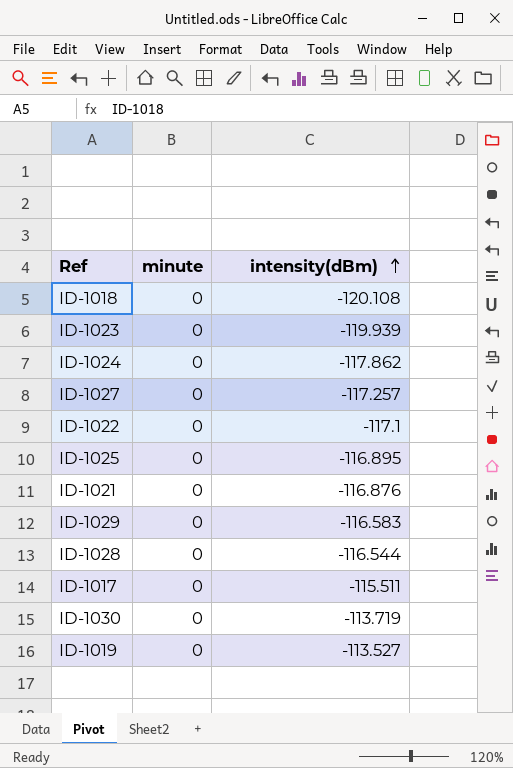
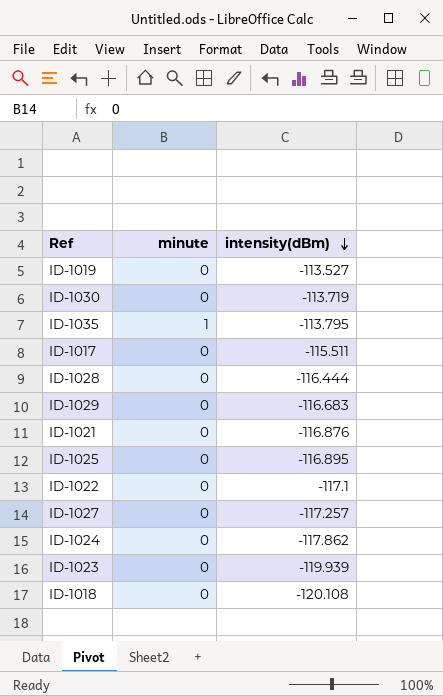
row order: intensity(dBm) ascending -> intensity(dBm) descending
row ID-1035: none -> 1 | -113.795
ID-1028 | intensity(dBm): -116.544 -> -116.444
ID-1029 | intensity(dBm): -116.583 -> -116.683

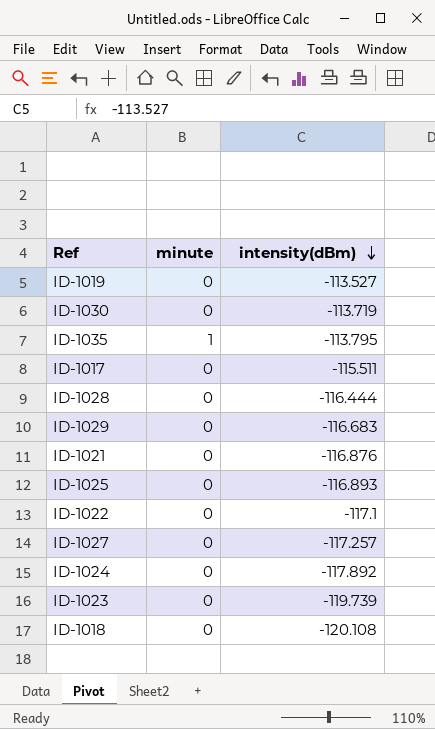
ID-1025 | intensity(dBm): -116.895 -> -116.893
ID-1024 | intensity(dBm): -117.862 -> -117.892
ID-1023 | intensity(dBm): -119.939 -> -119.739

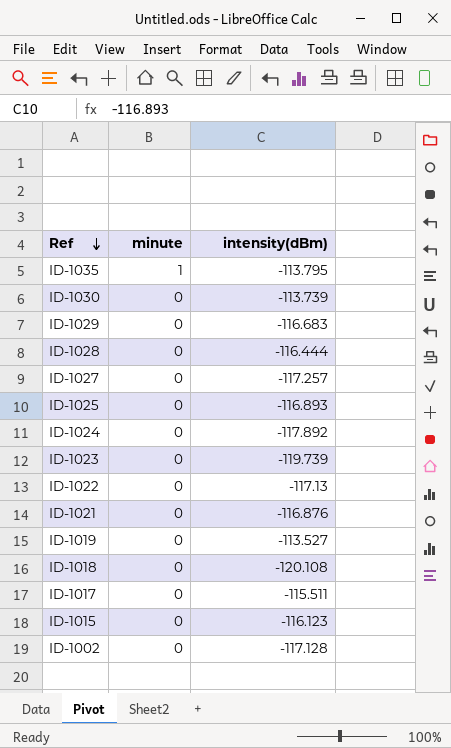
row order: intensity(dBm) descending -> Ref descending
ID-1030 | intensity(dBm): -113.719 -> -113.739
ID-1022 | intensity(dBm): -117.1 -> -117.13
row ID-1015: none -> 0 | -116.123
row ID-1002: none -> 0 | -117.128

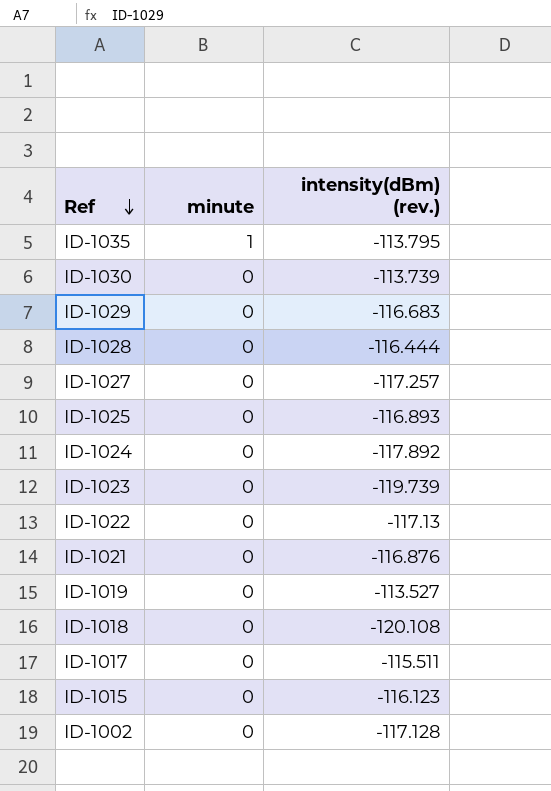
column name: intensity(dBm) -> intensity(dBm) (rev.)

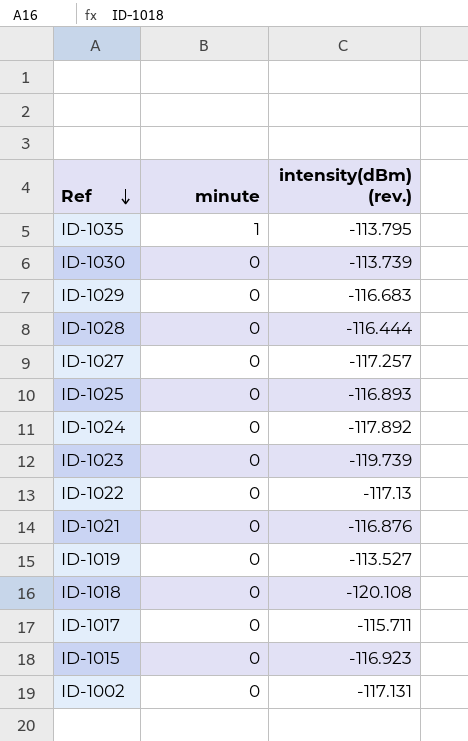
ID-1017 | intensity(dBm) (rev.): -115.511 -> -115.711
ID-1015 | intensity(dBm) (rev.): -116.123 -> -116.923
ID-1002 | intensity(dBm) (rev.): -117.128 -> -117.131

